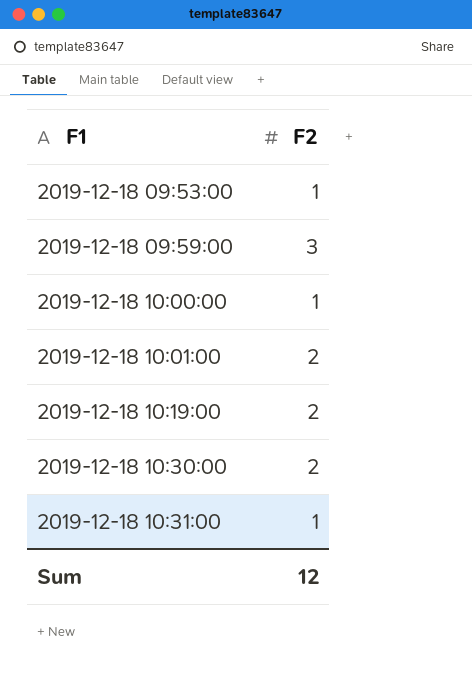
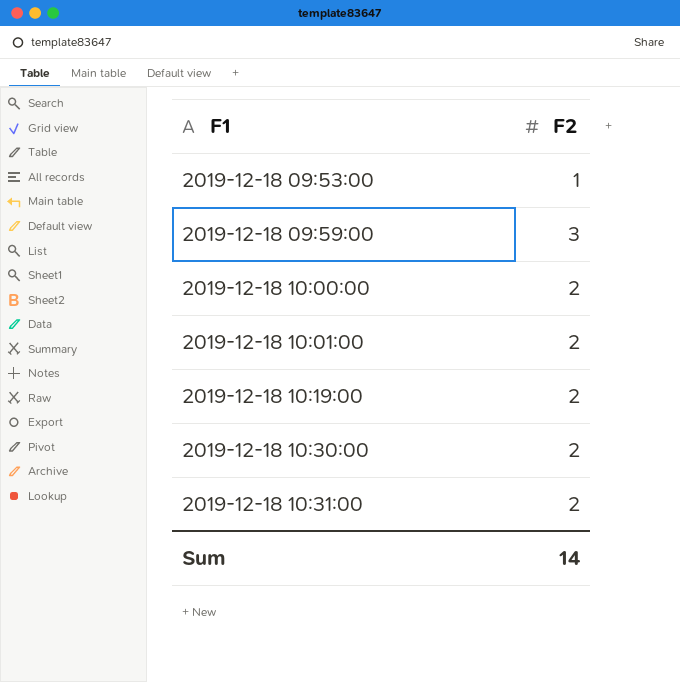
2019-12-18 10:00:00 | F2: 1 -> 2
2019-12-18 10:31:00 | F2: 1 -> 2
Sum | F2: 12 -> 14

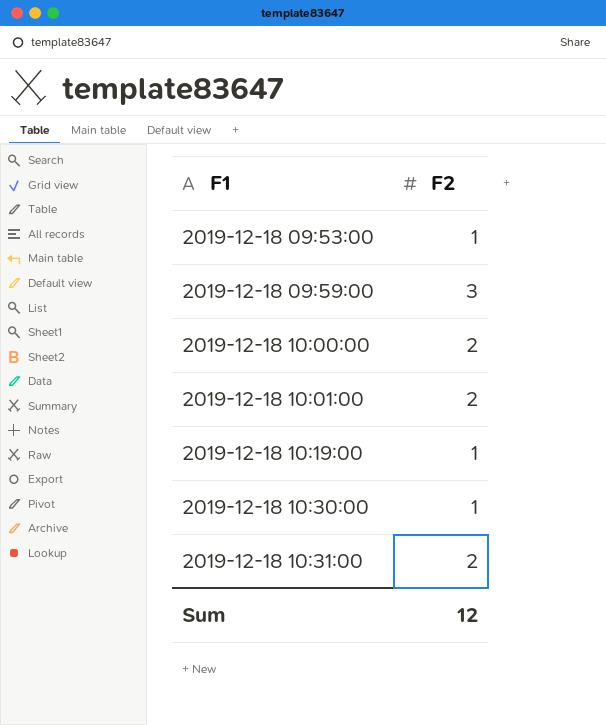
2019-12-18 10:19:00 | F2: 2 -> 1
2019-12-18 10:30:00 | F2: 2 -> 1
Sum | F2: 14 -> 12

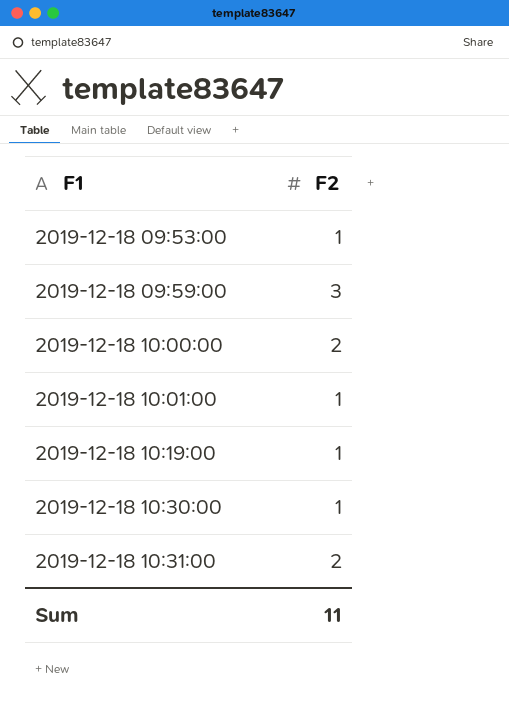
2019-12-18 10:01:00 | F2: 2 -> 1
Sum | F2: 12 -> 11

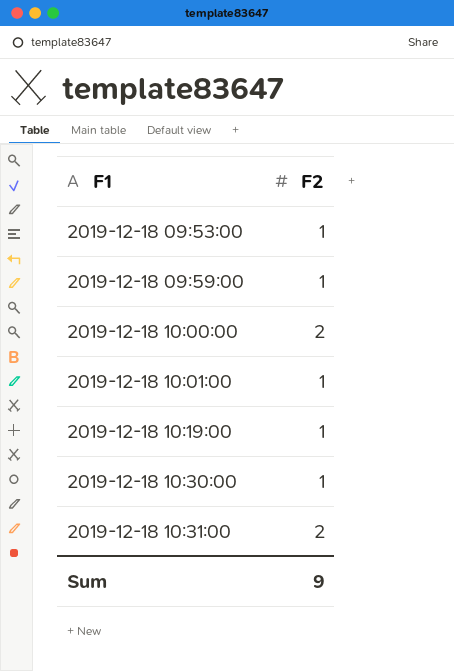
2019-12-18 09:59:00 | F2: 3 -> 1
Sum | F2: 11 -> 9

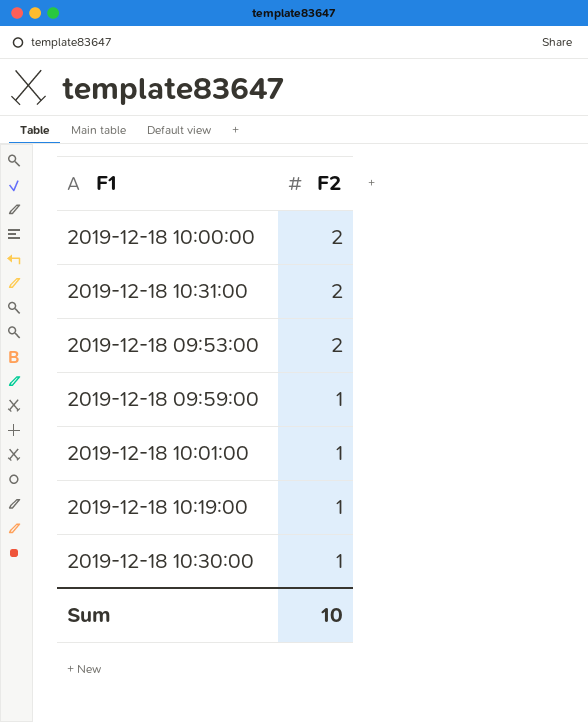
row order: F1 ascending -> F2 descending
2019-12-18 09:53:00 | F2: 1 -> 2
Sum | F2: 9 -> 10

